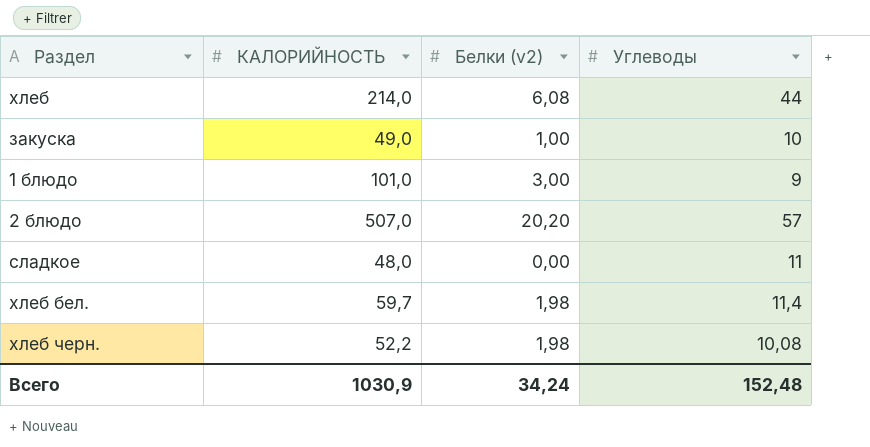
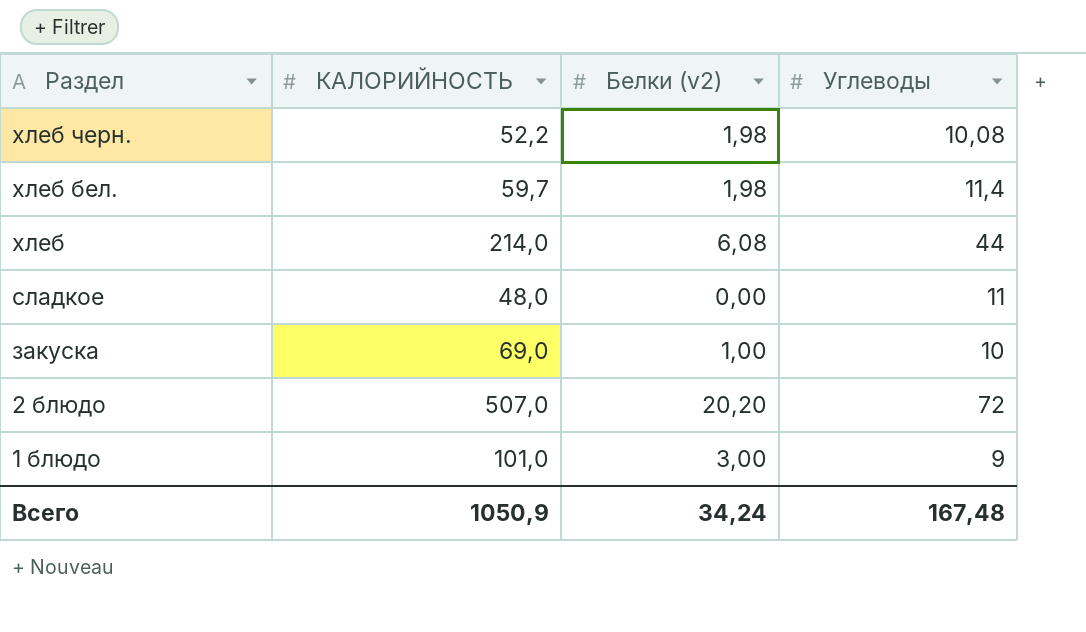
row order: none -> Раздел descending
закуска | КАЛОРИЙНОСТЬ: 49,0 -> 69,0
2 блюдо | Углеводы: 57 -> 72
Всего | КАЛОРИЙНОСТЬ: 1030,9 -> 1050,9
Всего | Углеводы: 152,48 -> 167,48

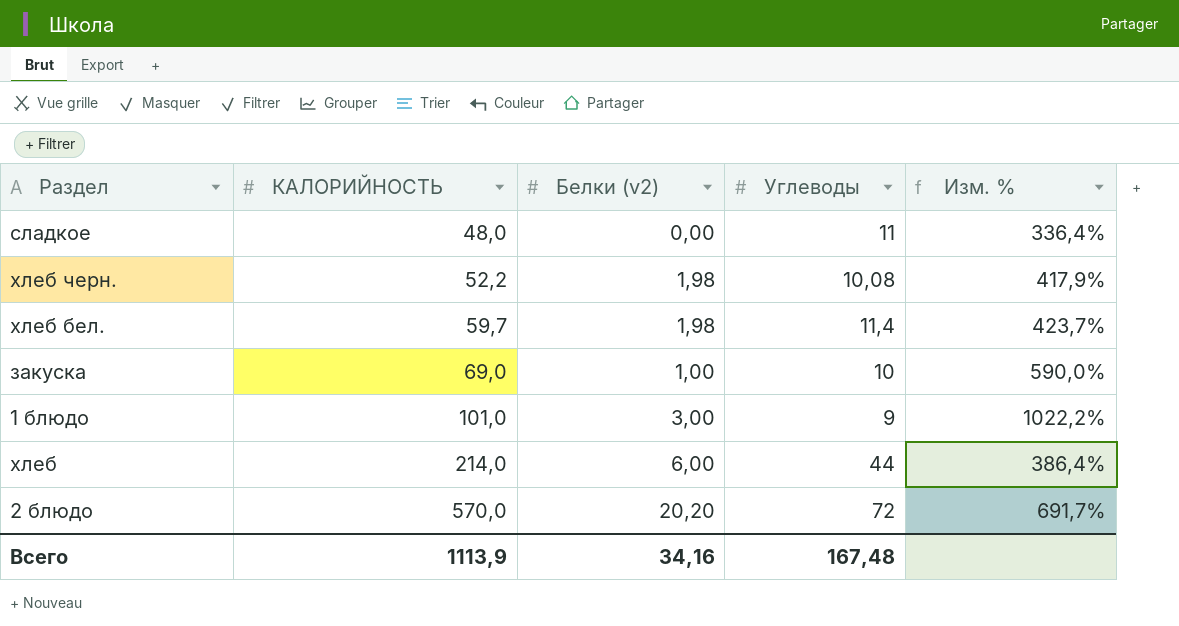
row order: Раздел descending -> КАЛОРИЙНОСТЬ ascending
column Изм. % | formula: none -> ([КАЛОРИЙНОСТЬ] - [Углеводы]) / [Углеводы]
хлеб | Белки (v2): 6,08 -> 6,00
2 блюдо | КАЛОРИЙНОСТЬ: 507,0 -> 570,0
Всего | КАЛОРИЙНОСТЬ: 1050,9 -> 1113,9
Всего | Белки (v2): 34,24 -> 34,16

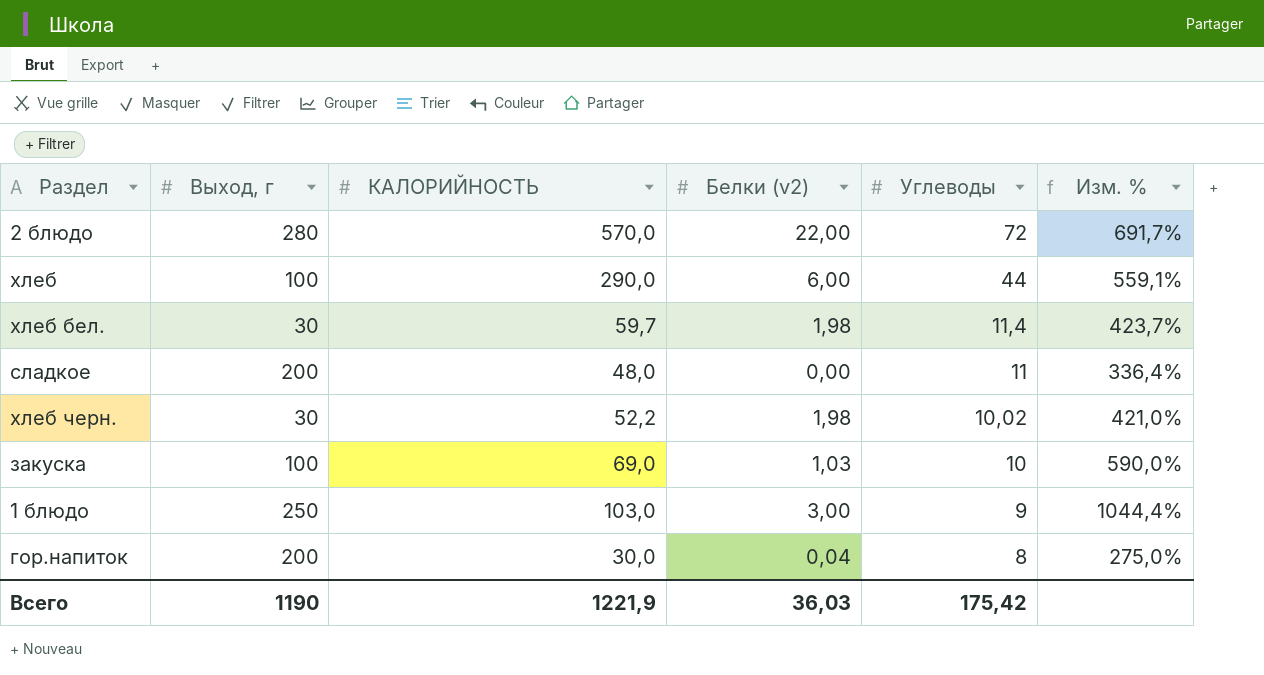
row order: КАЛОРИЙНОСТЬ ascending -> Углеводы descending
column Выход, г | position: none -> 2
2 блюдо | Белки (v2): 20,20 -> 22,00
хлеб | КАЛОРИЙНОСТЬ: 214,0 -> 290,0
хлеб | Изм. %: 386,4% -> 559,1%
хлеб черн. | Углеводы: 10,08 -> 10,02
хлеб черн. | Изм. %: 417,9% -> 421,0%
закуска | Белки (v2): 1,00 -> 1,03
1 блюдо | КАЛОРИЙНОСТЬ: 101,0 -> 103,0
1 блюдо | Изм. %: 1022,2% -> 1044,4%
row гор.напиток: none -> 200 | 30,0 | 0,04 | 8 | 275,0%
Всего | КАЛОРИЙНОСТЬ: 1113,9 -> 1221,9
Всего | Белки (v2): 34,16 -> 36,03
Всего | Углеводы: 167,48 -> 175,42

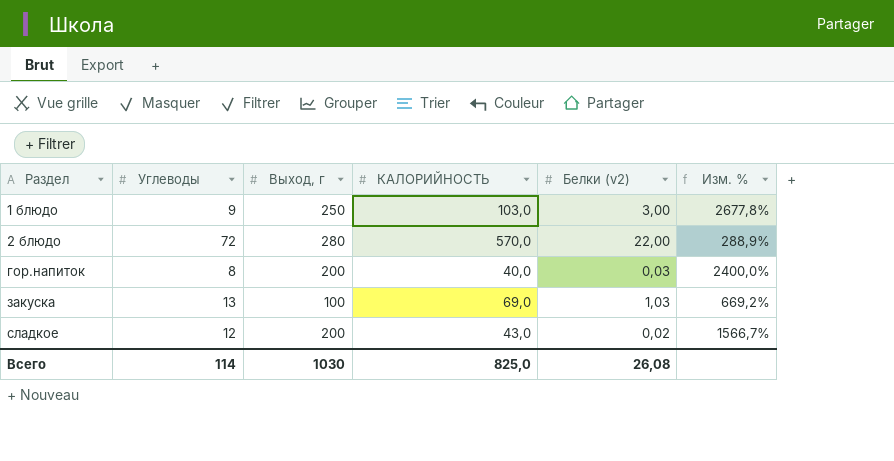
row order: Углеводы descending -> Раздел ascending
column Углеводы | position: 5 -> 2
column Изм. % | formula: ([КАЛОРИЙНОСТЬ] - [Углеводы]) / [Углеводы] -> ([Выход, г] - [Углеводы]) / [Углеводы]
row хлеб: 100 | 290,0 | 6,00 | 44 | 559,1% -> none
row хлеб бел.: 30 | 59,7 | 1,98 | 11,4 | 423,7% -> none
row хлеб черн.: 30 | 52,2 | 1,98 | 10,02 | 421,0% -> none
гор.напиток | КАЛОРИЙНОСТЬ: 30,0 -> 40,0
гор.напиток | Белки (v2): 0,04 -> 0,03
закуска | Углеводы: 10 -> 13
сладкое | Углеводы: 11 -> 12
сладкое | КАЛОРИЙНОСТЬ: 48,0 -> 43,0
сладкое | Белки (v2): 0,00 -> 0,02
Всего | Углеводы: 175,42 -> 114
Всего | Выход, г: 1190 -> 1030
Всего | КАЛОРИЙНОСТЬ: 1221,9 -> 825,0
Всего | Белки (v2): 36,03 -> 26,08

